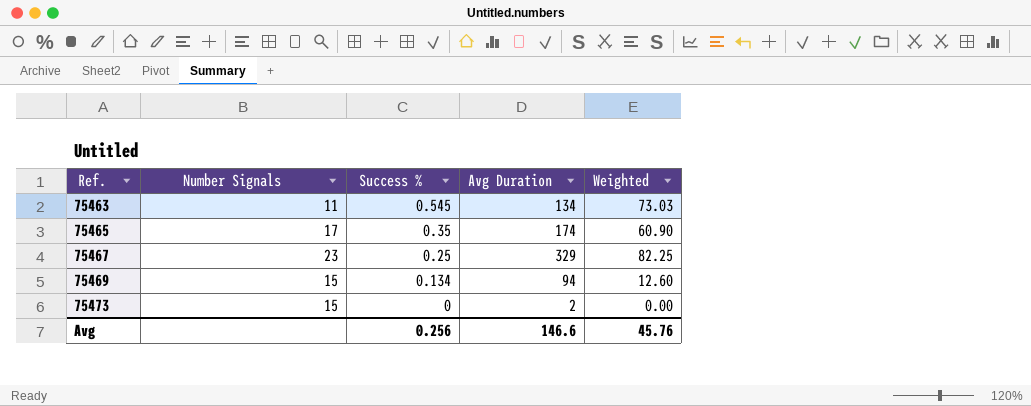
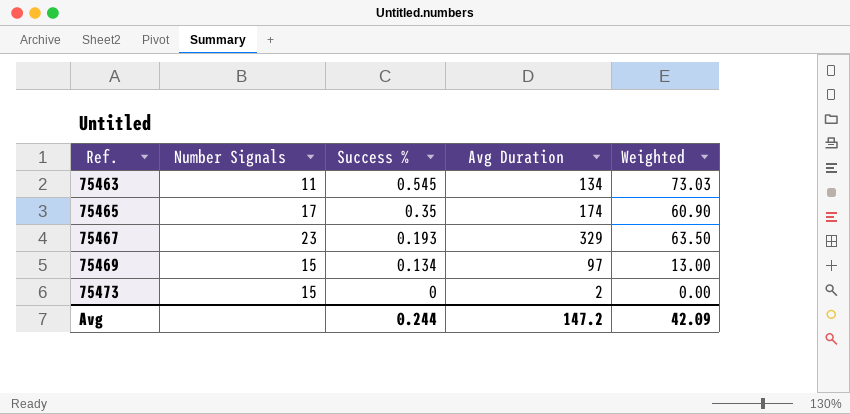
75467 | Success %: 0.25 -> 0.193
75467 | Weighted: 82.25 -> 63.50
75469 | Avg Duration: 94 -> 97
75469 | Weighted: 12.60 -> 13.00
Avg | Success %: 0.256 -> 0.244
Avg | Avg Duration: 146.6 -> 147.2
Avg | Weighted: 45.76 -> 42.09

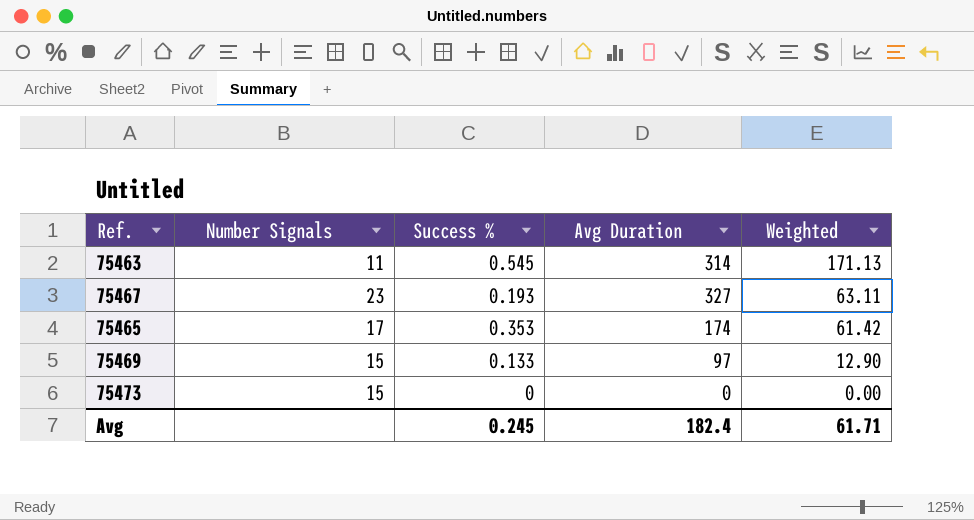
row order: Ref. ascending -> Weighted descending
75463 | Avg Duration: 134 -> 314
75463 | Weighted: 73.03 -> 171.13
75467 | Avg Duration: 329 -> 327
75467 | Weighted: 63.50 -> 63.11
75465 | Success %: 0.35 -> 0.353
75465 | Weighted: 60.90 -> 61.42
75469 | Success %: 0.134 -> 0.133
75469 | Weighted: 13.00 -> 12.90
75473 | Avg Duration: 2 -> 0
Avg | Success %: 0.244 -> 0.245
Avg | Avg Duration: 147.2 -> 182.4
Avg | Weighted: 42.09 -> 61.71

